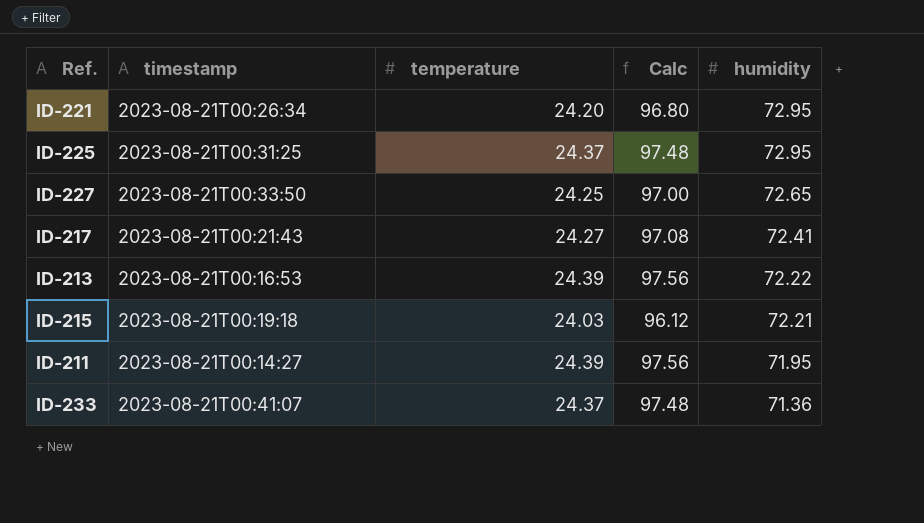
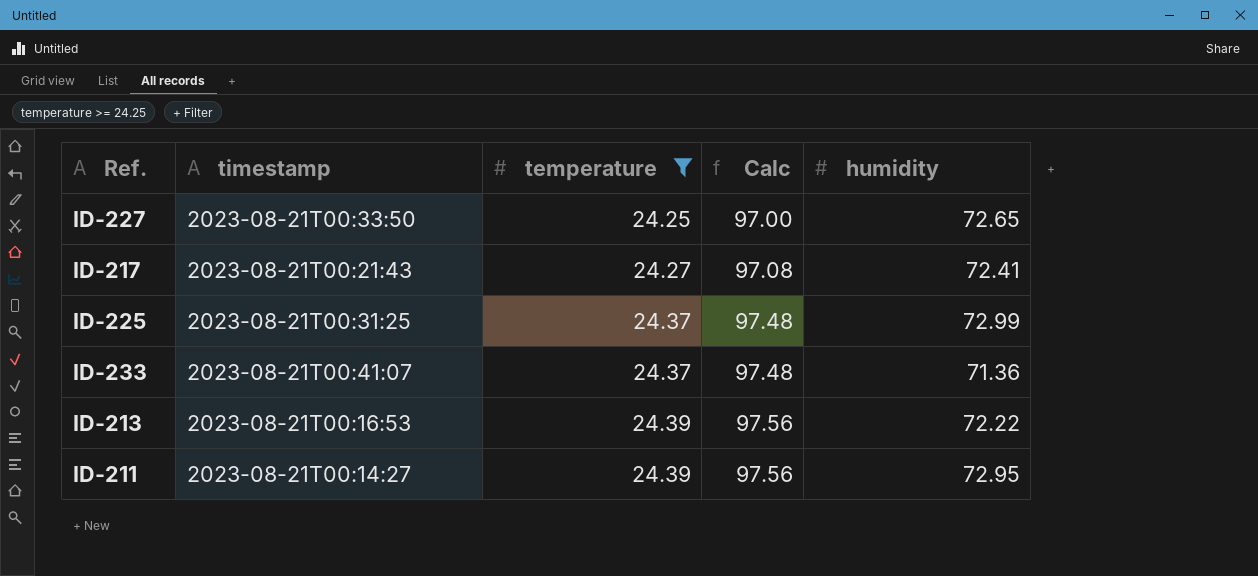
filter: none -> temperature >= 24.25
row order: humidity descending -> temperature ascending
ID-225 | humidity: 72.95 -> 72.99
ID-211 | humidity: 71.95 -> 72.95

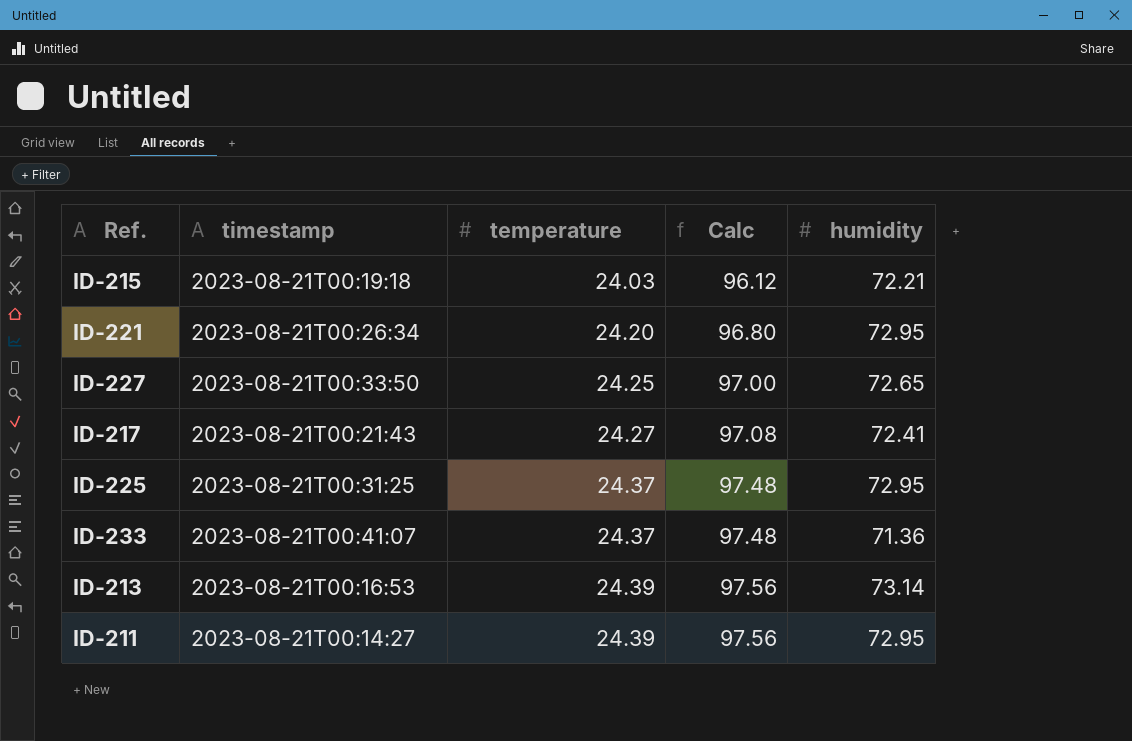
filter: temperature >= 24.25 -> none
ID-225 | humidity: 72.99 -> 72.95
ID-213 | humidity: 72.22 -> 73.14

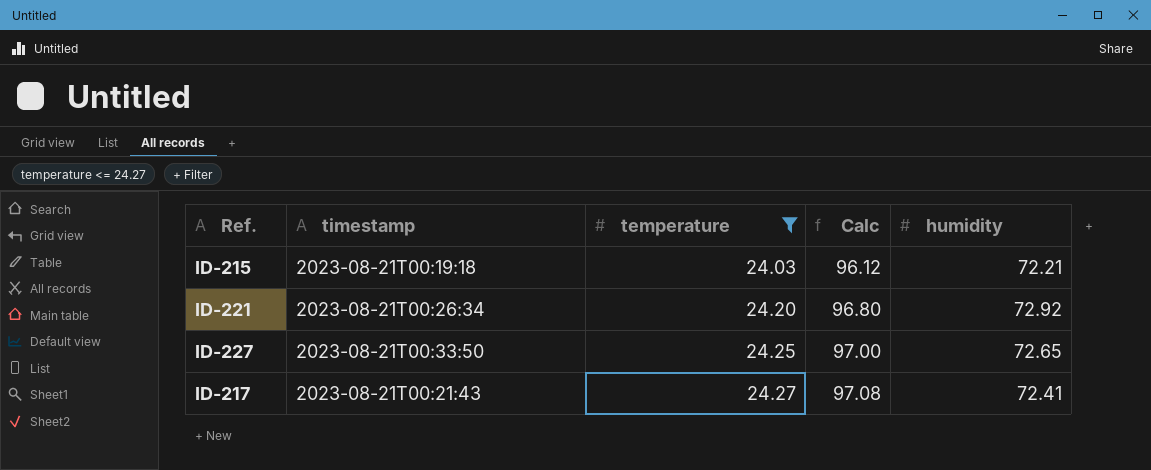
filter: none -> temperature <= 24.27
ID-221 | humidity: 72.95 -> 72.92

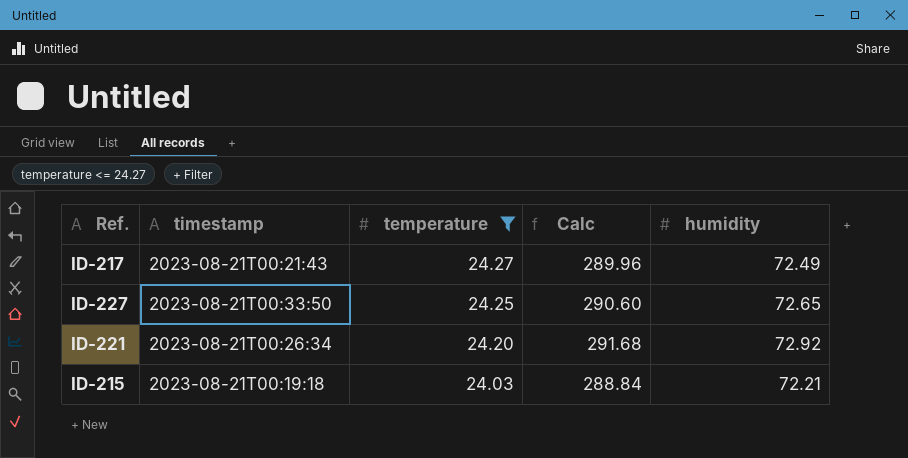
row order: temperature ascending -> temperature descending
column Calc | formula: [temperature] * 4 -> [humidity] * 4
ID-217 | humidity: 72.41 -> 72.49

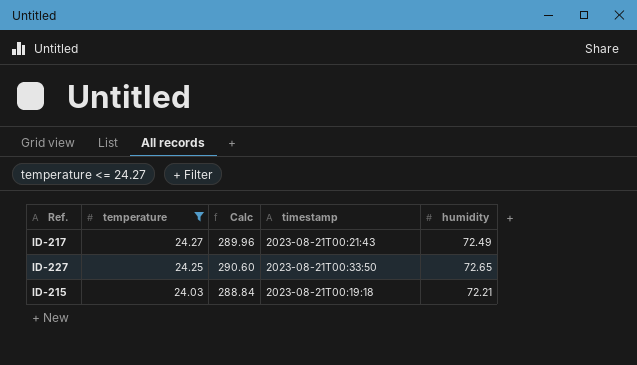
column timestamp | position: 2 -> 4
row ID-221: 2023-08-21T00:26:34 | 24.20 | 291.68 | 72.92 -> none

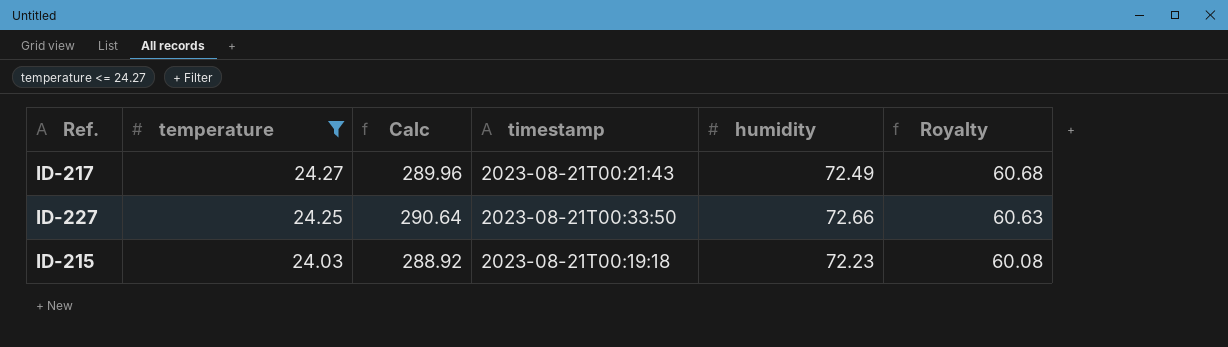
column Royalty | formula: none -> [temperature] * 2.5
ID-227 | Calc: 290.60 -> 290.64
ID-227 | humidity: 72.65 -> 72.66
ID-215 | Calc: 288.84 -> 288.92
ID-215 | humidity: 72.21 -> 72.23

